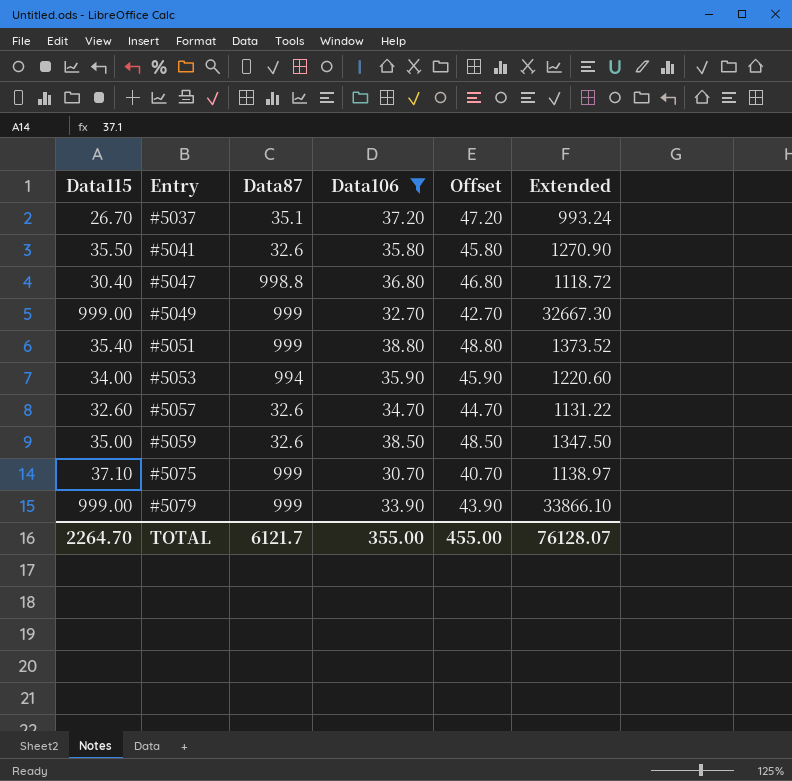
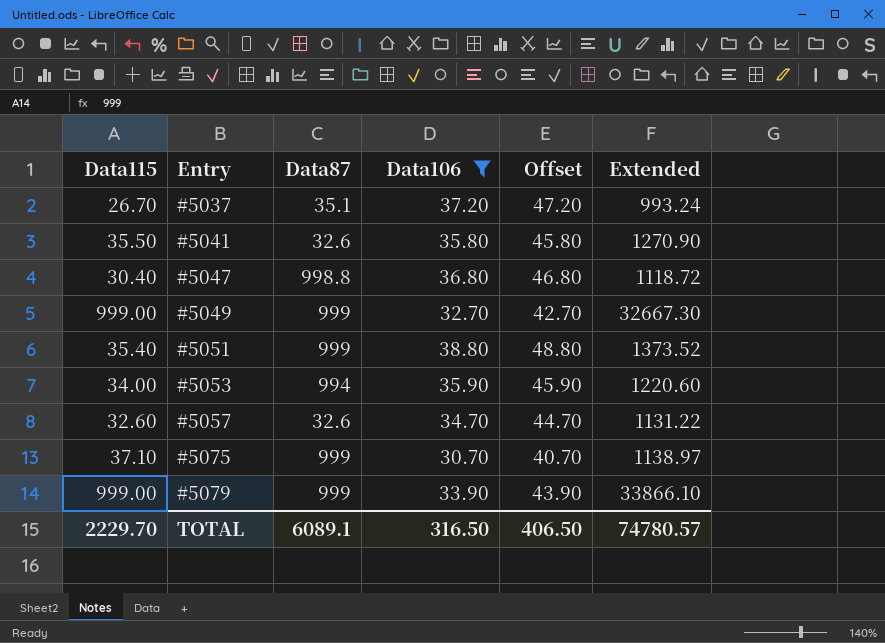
row #5059: 35.00 | 32.6 | 38.50 | 48.50 | 1347.50 -> none
TOTAL | Data115: 2264.70 -> 2229.70
TOTAL | Data87: 6121.7 -> 6089.1
TOTAL | Data106: 355.00 -> 316.50
TOTAL | Offset: 455.00 -> 406.50
TOTAL | Extended: 76128.07 -> 74780.57

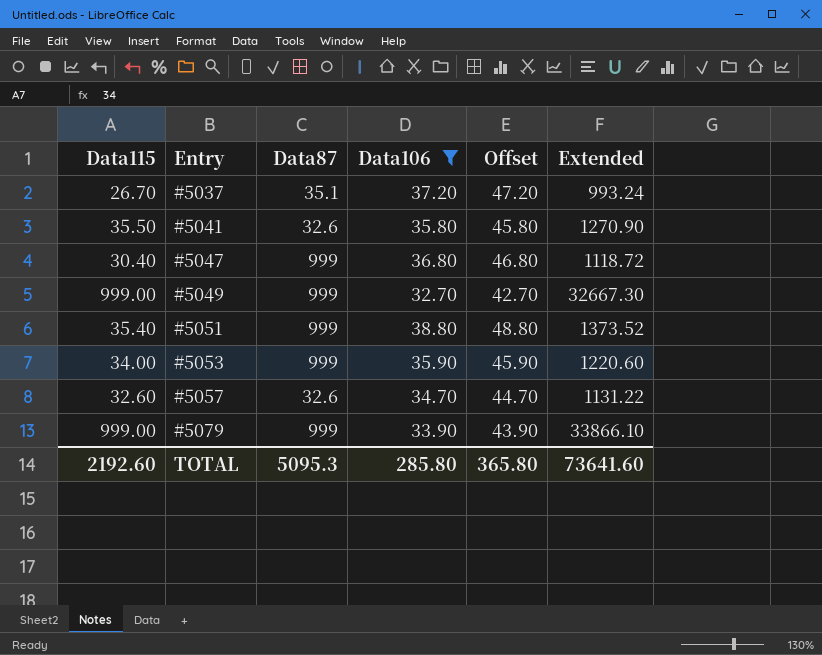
row #5075: 37.10 | 999 | 30.70 | 40.70 | 1138.97 -> none
#5047 | Data87: 998.8 -> 999
#5053 | Data87: 994 -> 999
TOTAL | Data115: 2229.70 -> 2192.60
TOTAL | Data87: 6089.1 -> 5095.3
TOTAL | Data106: 316.50 -> 285.80
TOTAL | Offset: 406.50 -> 365.80
TOTAL | Extended: 74780.57 -> 73641.60

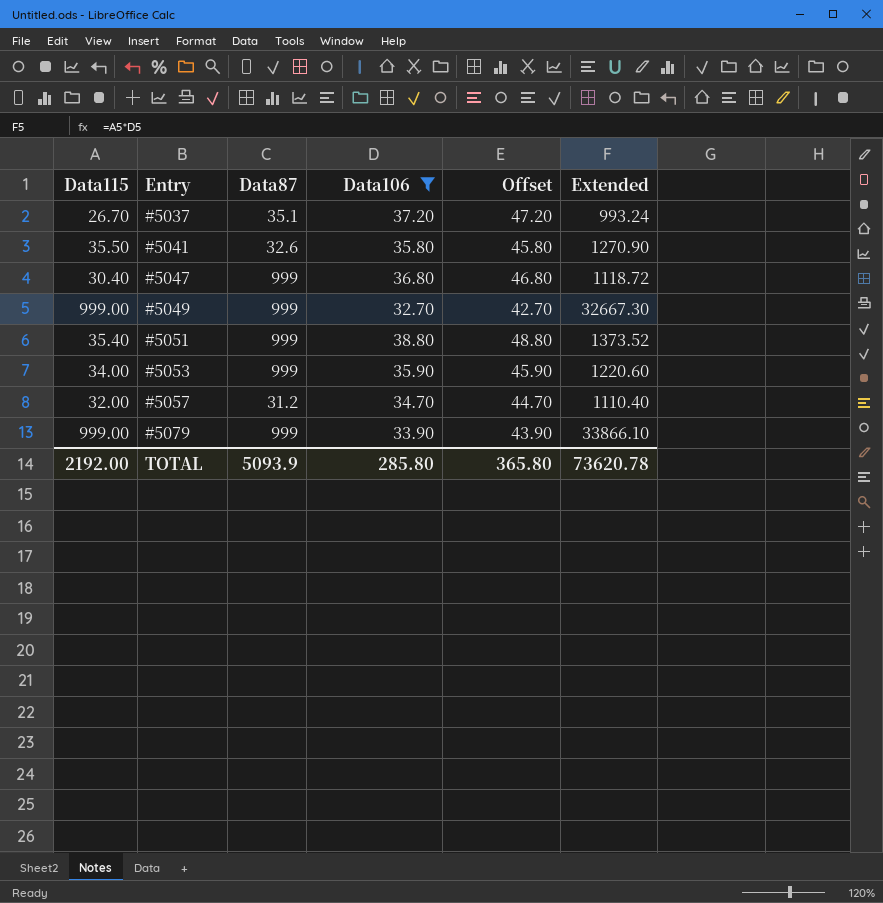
#5057 | Data115: 32.60 -> 32.00
#5057 | Data87: 32.6 -> 31.2
#5057 | Extended: 1131.22 -> 1110.40
TOTAL | Data115: 2192.60 -> 2192.00
TOTAL | Data87: 5095.3 -> 5093.9
TOTAL | Extended: 73641.60 -> 73620.78

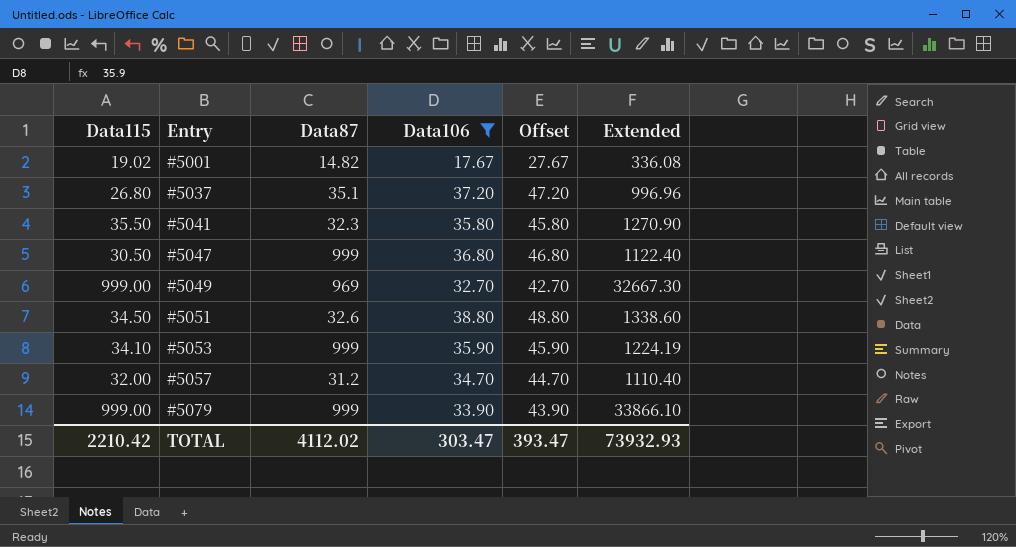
row #5001: none -> 19.02 | 14.82 | 17.67 | 27.67 | 336.08
#5037 | Data115: 26.70 -> 26.80
#5037 | Extended: 993.24 -> 996.96
#5041 | Data87: 32.6 -> 32.3
#5047 | Data115: 30.40 -> 30.50
#5047 | Extended: 1118.72 -> 1122.40
#5049 | Data87: 999 -> 969
#5051 | Data115: 35.40 -> 34.50
#5051 | Data87: 999 -> 32.6
#5051 | Extended: 1373.52 -> 1338.60
#5053 | Data115: 34.00 -> 34.10
#5053 | Extended: 1220.60 -> 1224.19
TOTAL | Data115: 2192.00 -> 2210.42
TOTAL | Data87: 5093.9 -> 4112.02
TOTAL | Data106: 285.80 -> 303.47
TOTAL | Offset: 365.80 -> 393.47
TOTAL | Extended: 73620.78 -> 73932.93

